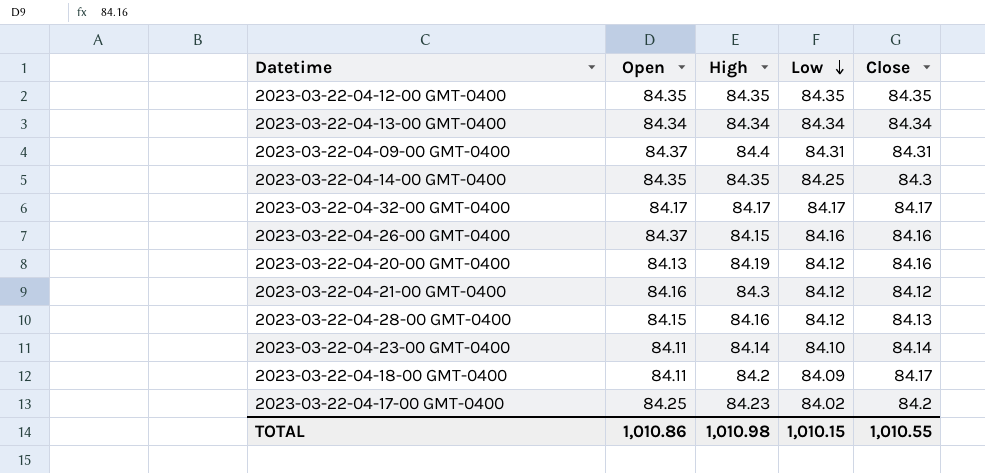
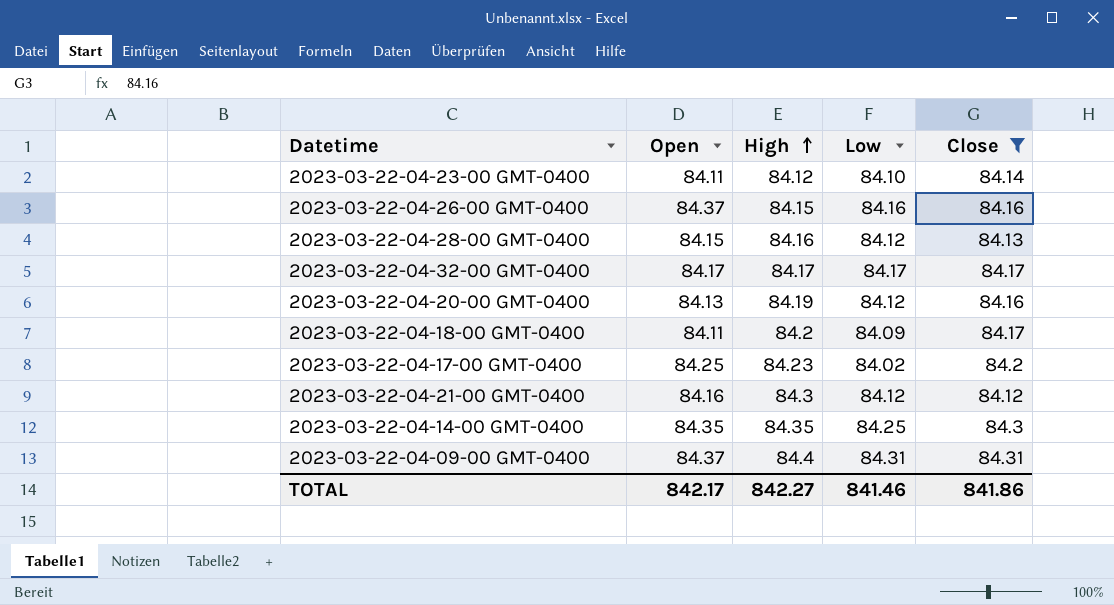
filter: none -> Close <= 84.31
row order: Low descending -> High ascending
2023-03-22-04-23-00 GMT-0400 | High: 84.14 -> 84.12
TOTAL | Open: 1,010.86 -> 842.17
TOTAL | High: 1,010.98 -> 842.27
TOTAL | Low: 1,010.15 -> 841.46
TOTAL | Close: 1,010.55 -> 841.86

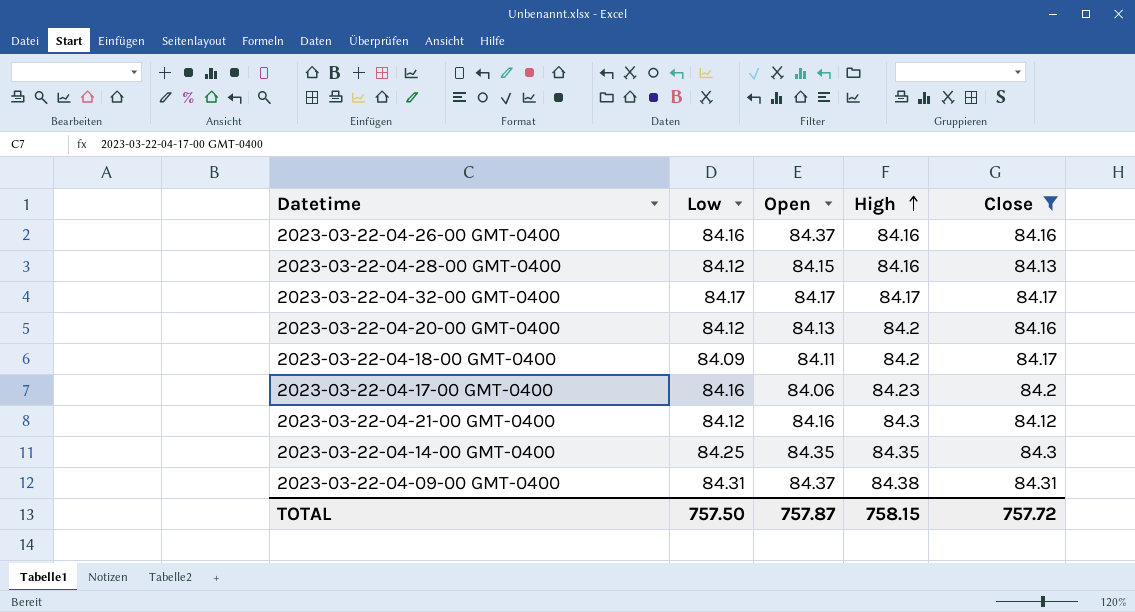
column Low | position: 4 -> 2
row 2023-03-22-04-23-00 GMT-0400: 84.11 | 84.12 | 84.10 | 84.14 -> none
2023-03-22-04-26-00 GMT-0400 | High: 84.15 -> 84.16
2023-03-22-04-20-00 GMT-0400 | High: 84.19 -> 84.2
2023-03-22-04-17-00 GMT-0400 | Low: 84.02 -> 84.16
2023-03-22-04-17-00 GMT-0400 | Open: 84.25 -> 84.06
2023-03-22-04-09-00 GMT-0400 | High: 84.4 -> 84.38
TOTAL | Low: 841.46 -> 757.50
TOTAL | Open: 842.17 -> 757.87
TOTAL | High: 842.27 -> 758.15
TOTAL | Close: 841.86 -> 757.72

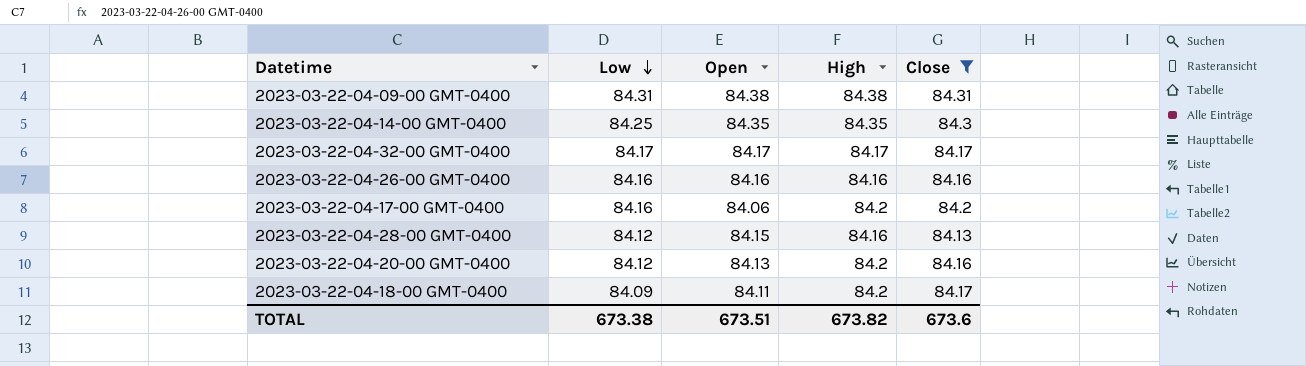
row order: High ascending -> Low descending
row 2023-03-22-04-21-00 GMT-0400: 84.12 | 84.16 | 84.3 | 84.12 -> none
2023-03-22-04-09-00 GMT-0400 | Open: 84.37 -> 84.38
2023-03-22-04-26-00 GMT-0400 | Open: 84.37 -> 84.16
2023-03-22-04-17-00 GMT-0400 | High: 84.23 -> 84.2
TOTAL | Low: 757.50 -> 673.38
TOTAL | Open: 757.87 -> 673.51
TOTAL | High: 758.15 -> 673.82
TOTAL | Close: 757.72 -> 673.6

